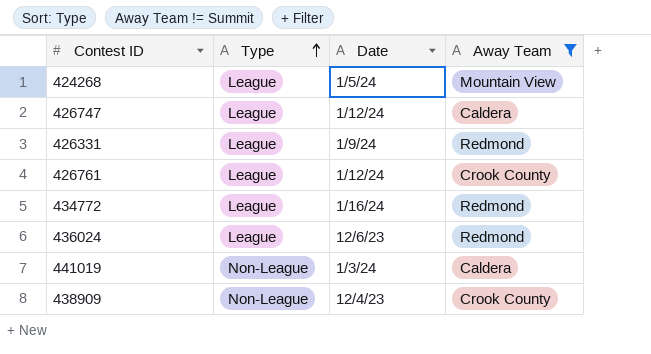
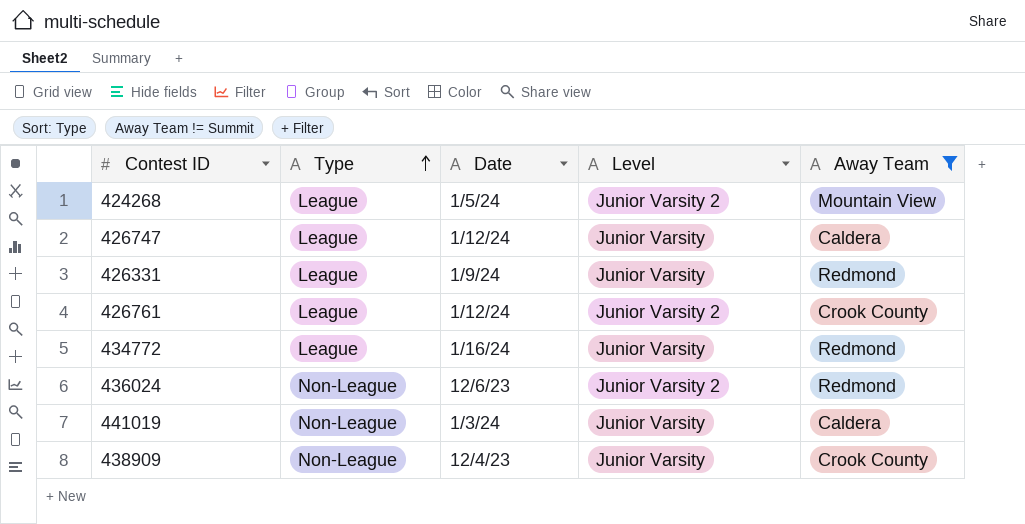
column Level | position: none -> 4
436024 | Type: League -> Non-League

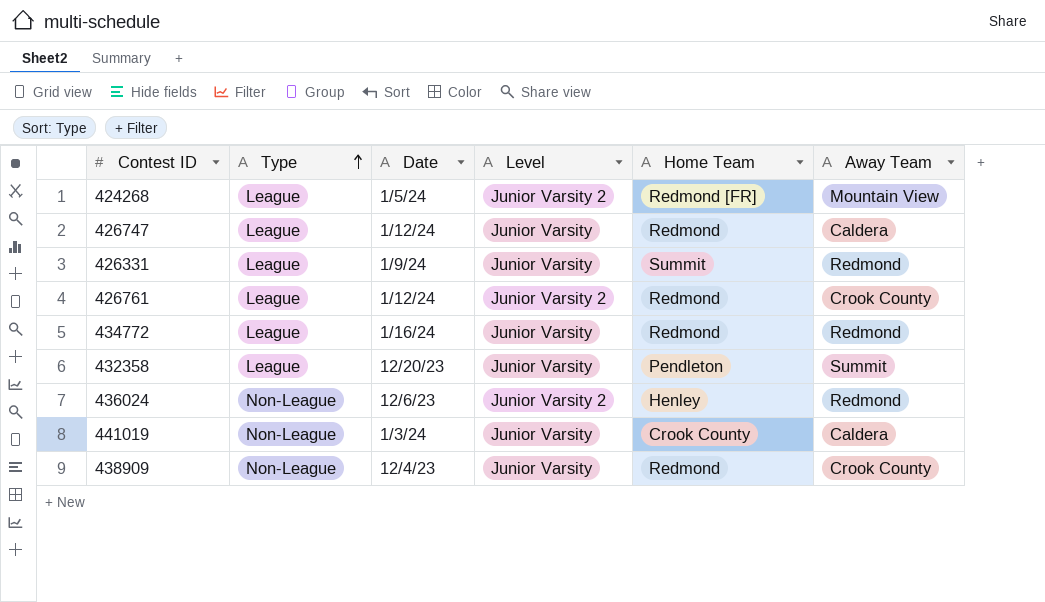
filter: Away Team != Summit -> none
column Home Team | position: none -> 5

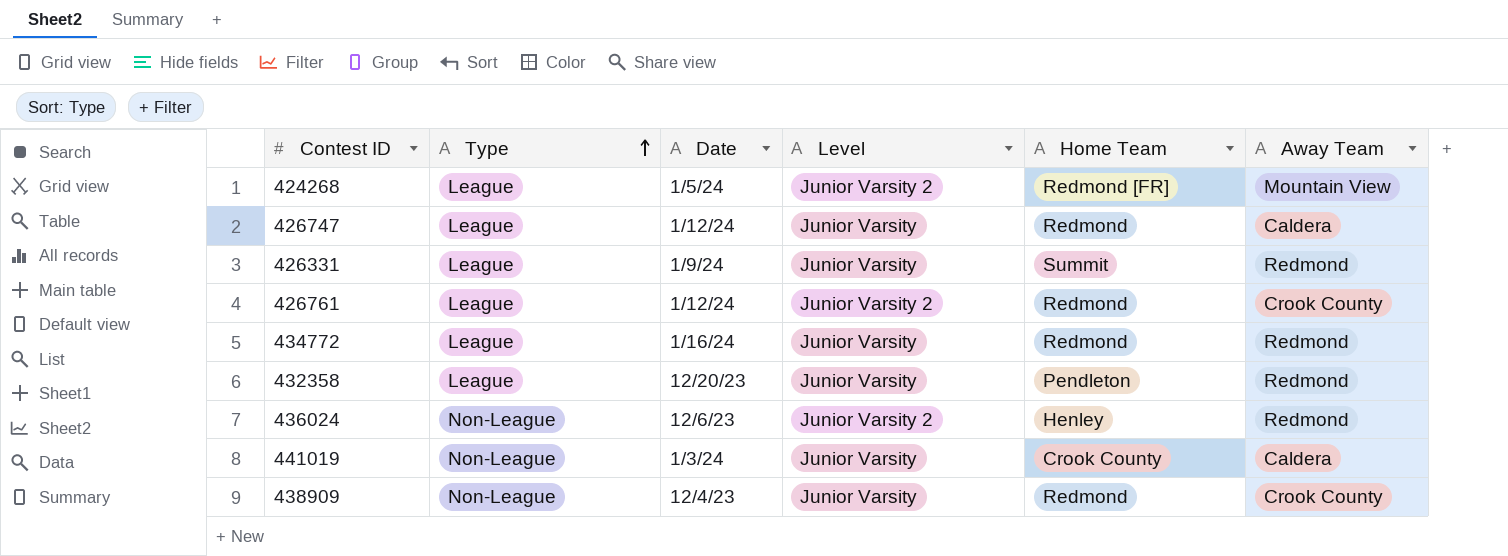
432358 | Away Team: Summit -> Redmond

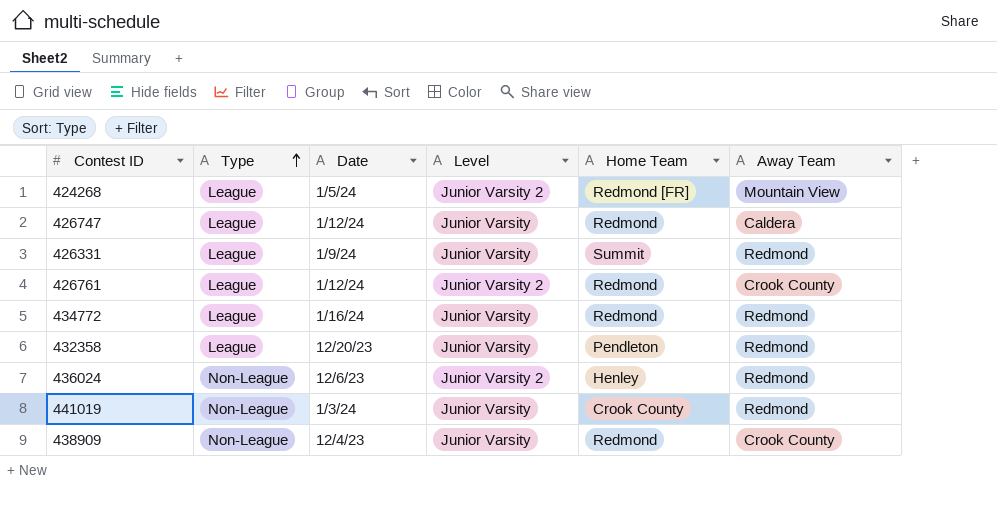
441019 | Away Team: Caldera -> Redmond

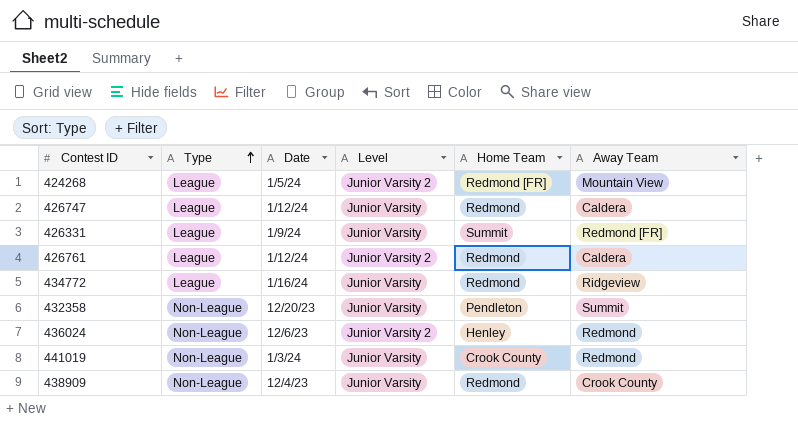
426331 | Away Team: Redmond -> Redmond [FR]
426761 | Away Team: Crook County -> Caldera
434772 | Away Team: Redmond -> Ridgeview
432358 | Type: League -> Non-League
432358 | Away Team: Redmond -> Summit

